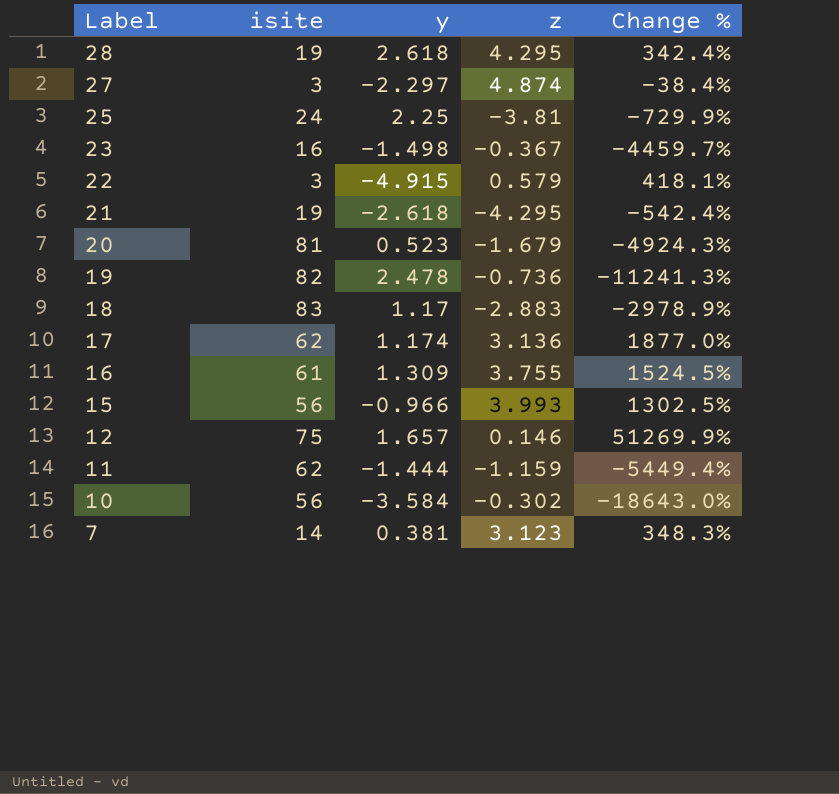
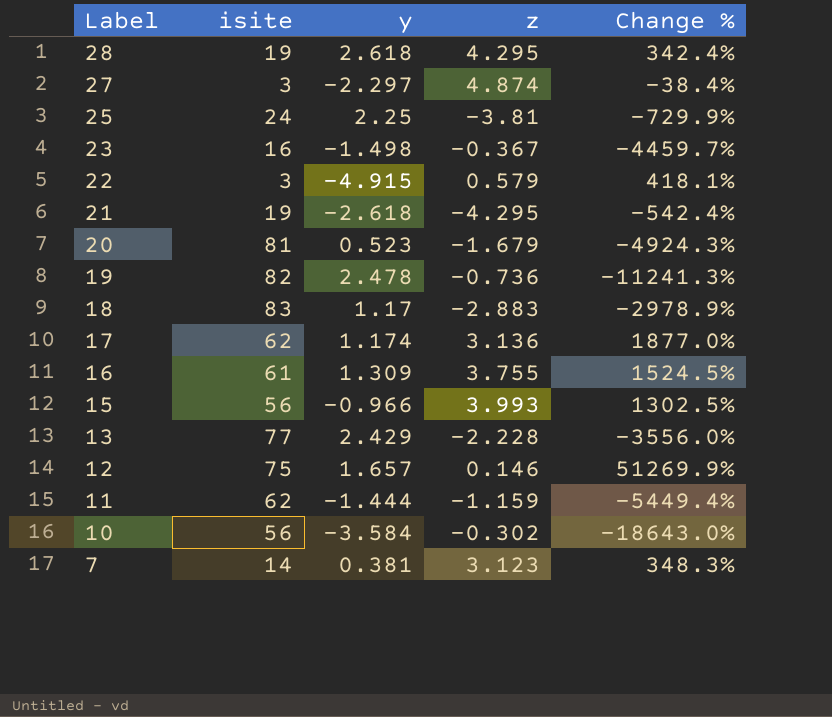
row 13: none -> 77 | 2.429 | -2.228 | -3556.0%

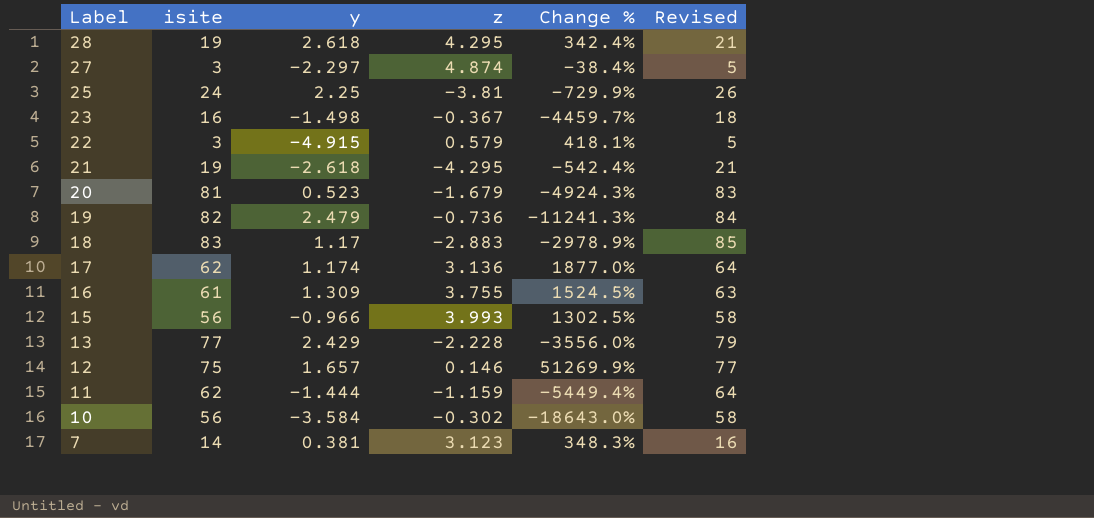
column Revised | formula: none -> [isite] + 2
19 | y: 2.478 -> 2.479

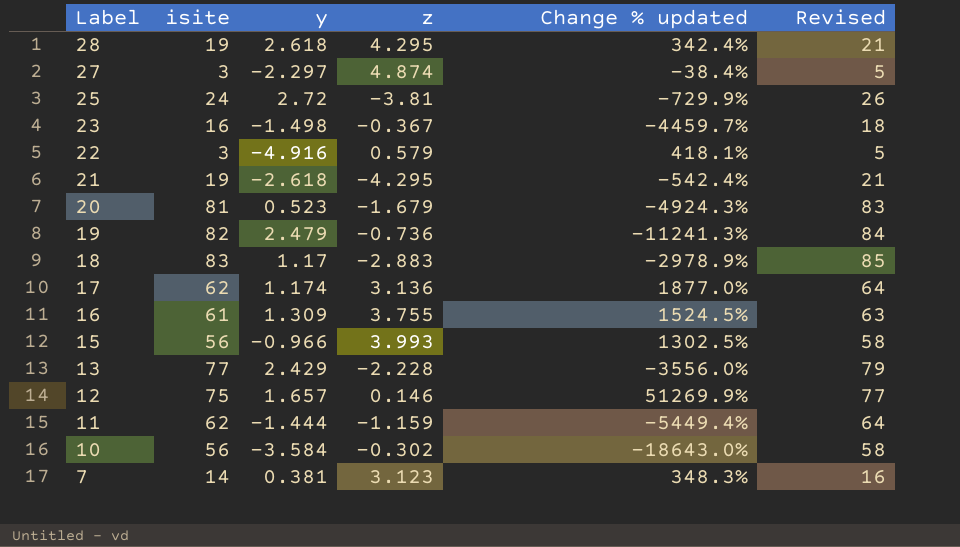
column name: Change % -> Change % updated
25 | y: 2.25 -> 2.72
22 | y: -4.915 -> -4.916

